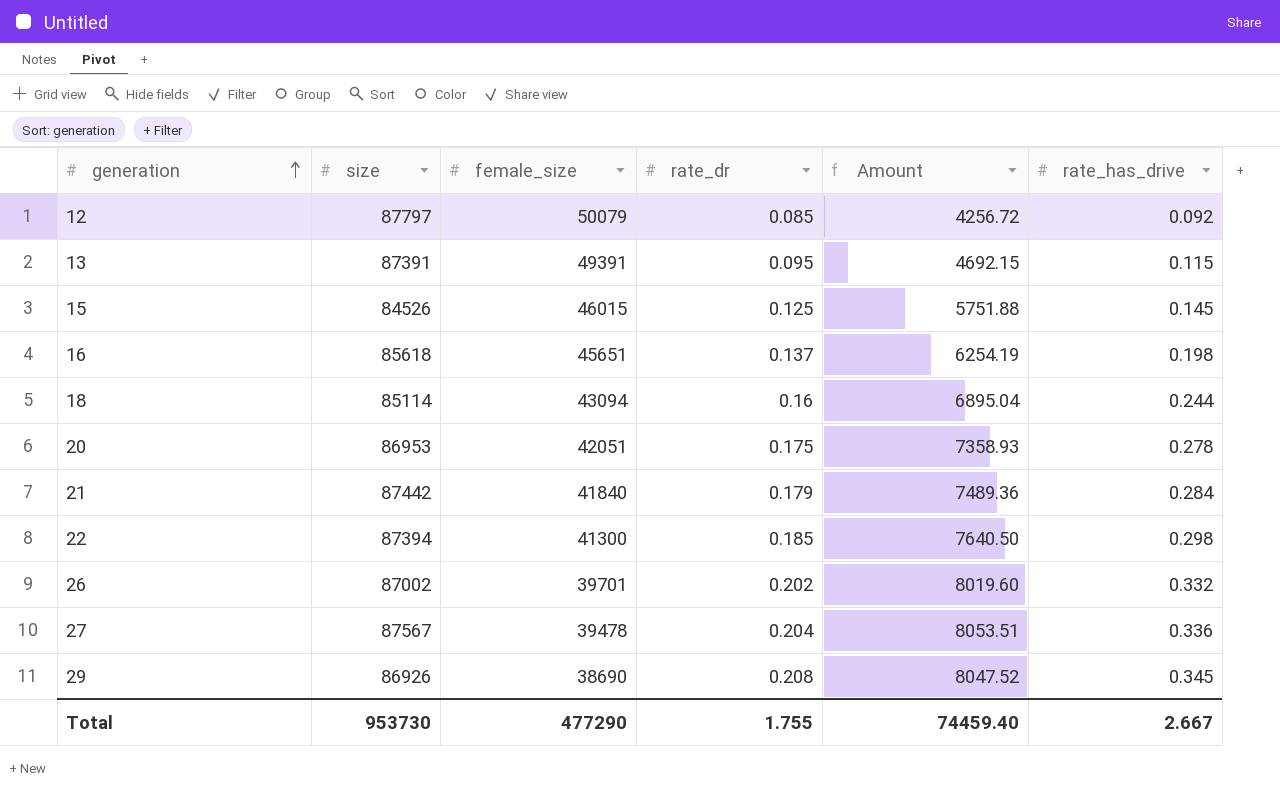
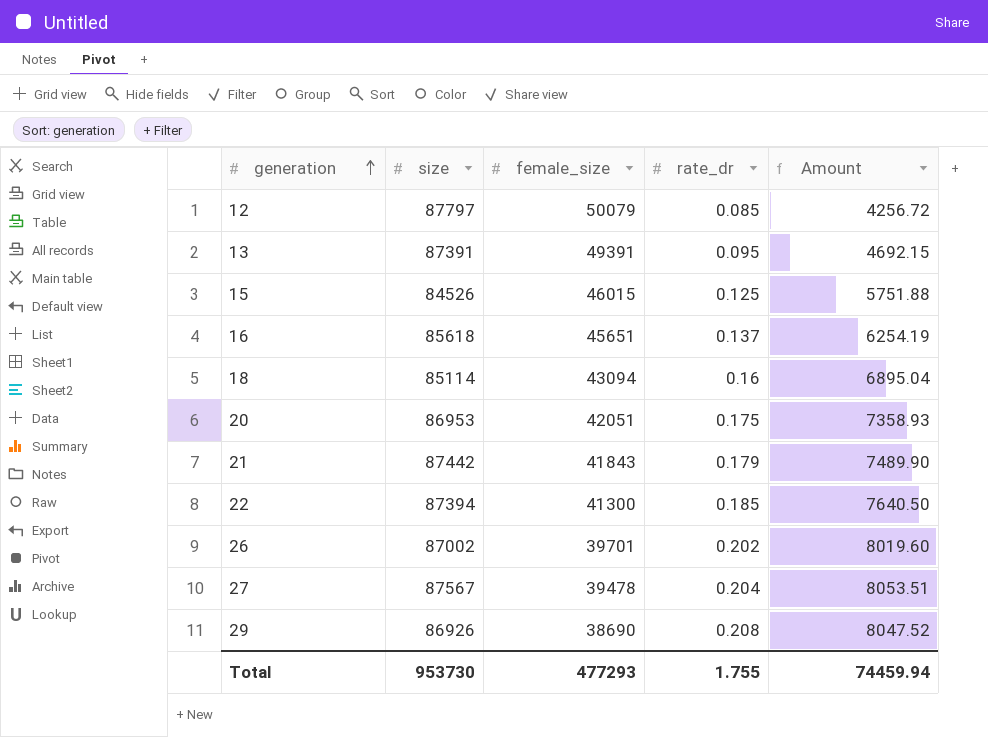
column rate_has_drive | position: 6 -> none
21 | female_size: 41840 -> 41843
21 | Amount: 7489.36 -> 7489.90
Total | female_size: 477290 -> 477293
Total | Amount: 74459.40 -> 74459.94

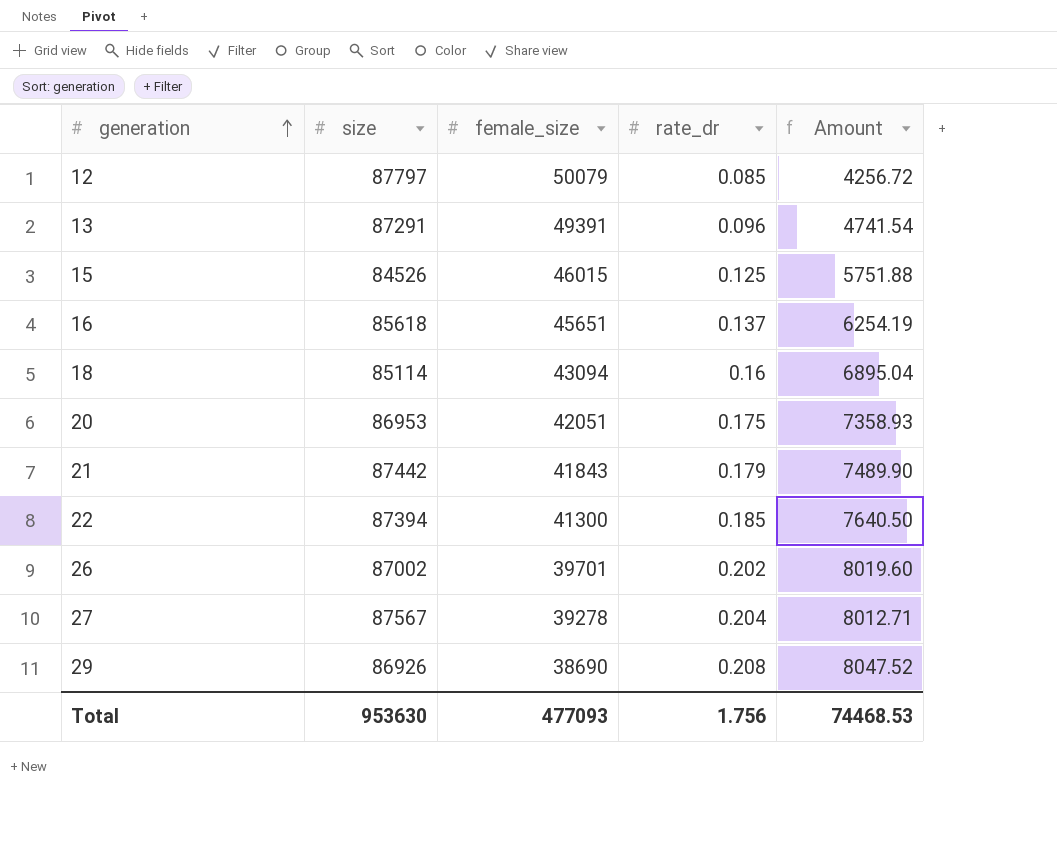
13 | size: 87391 -> 87291
13 | rate_dr: 0.095 -> 0.096
13 | Amount: 4692.15 -> 4741.54
27 | female_size: 39478 -> 39278
27 | Amount: 8053.51 -> 8012.71
Total | size: 953730 -> 953630
Total | female_size: 477293 -> 477093
Total | rate_dr: 1.755 -> 1.756
Total | Amount: 74459.94 -> 74468.53

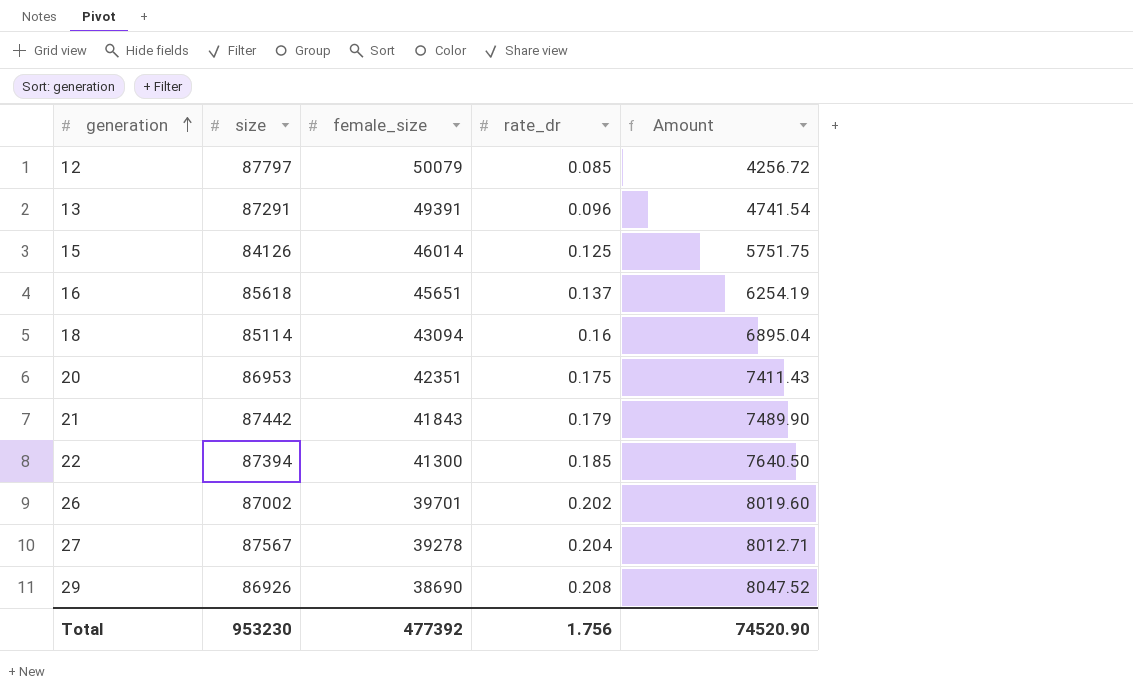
15 | size: 84526 -> 84126
15 | female_size: 46015 -> 46014
15 | Amount: 5751.88 -> 5751.75
20 | female_size: 42051 -> 42351
20 | Amount: 7358.93 -> 7411.43
Total | size: 953630 -> 953230
Total | female_size: 477093 -> 477392
Total | Amount: 74468.53 -> 74520.90

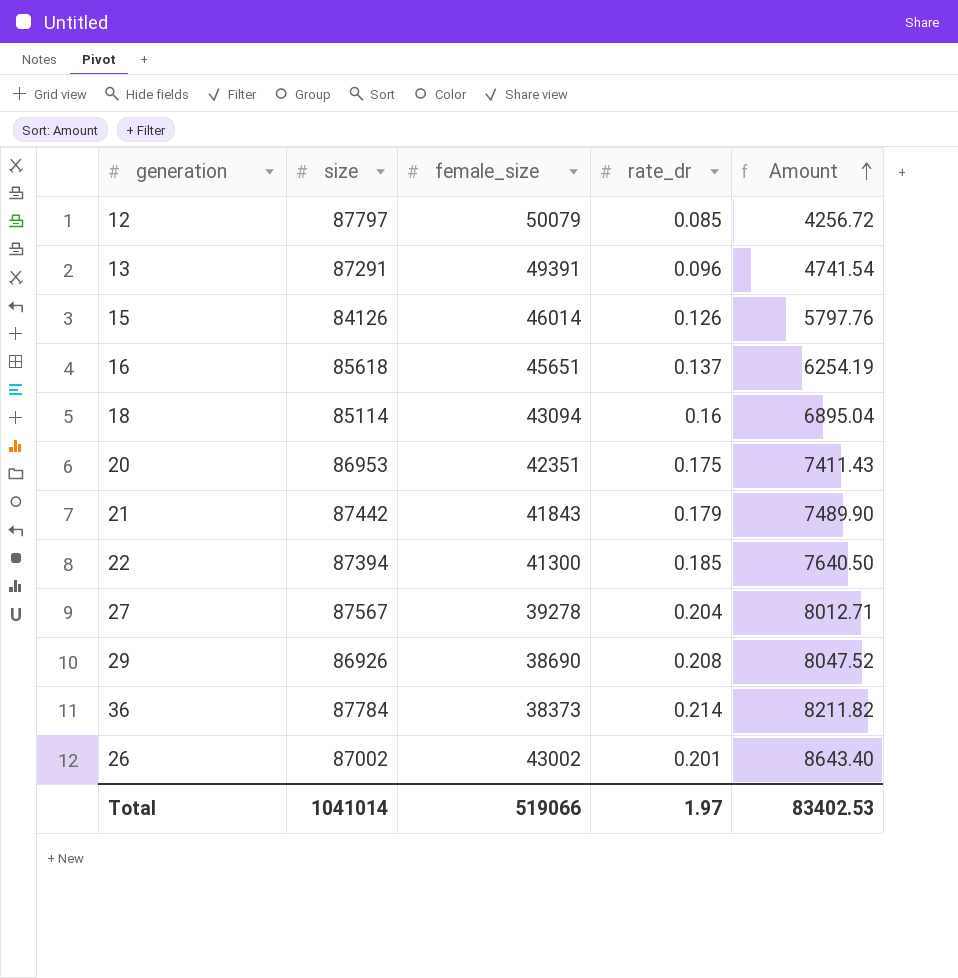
row order: generation ascending -> Amount ascending
15 | rate_dr: 0.125 -> 0.126
15 | Amount: 5751.75 -> 5797.76
row 36: none -> 87784 | 38373 | 0.214 | 8211.82
26 | female_size: 39701 -> 43002
26 | rate_dr: 0.202 -> 0.201
26 | Amount: 8019.60 -> 8643.40
Total | size: 953230 -> 1041014
Total | female_size: 477392 -> 519066
Total | rate_dr: 1.756 -> 1.97
Total | Amount: 74520.90 -> 83402.53

